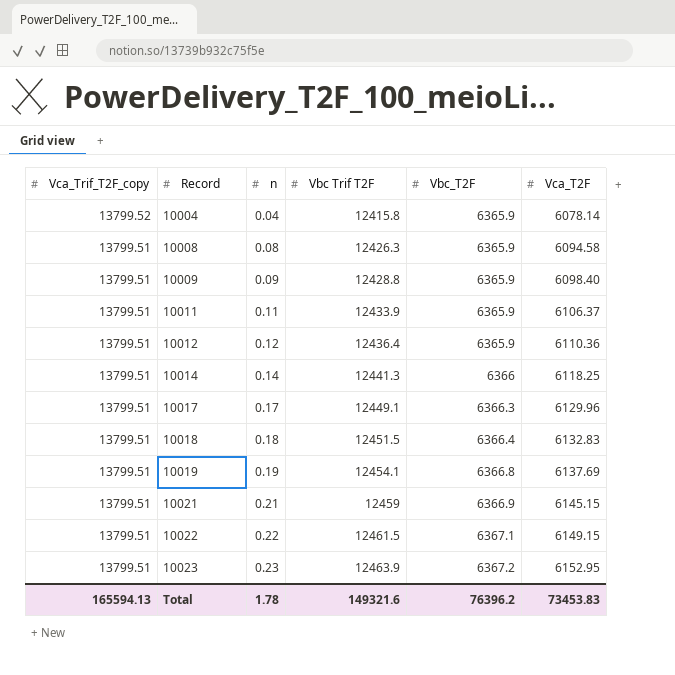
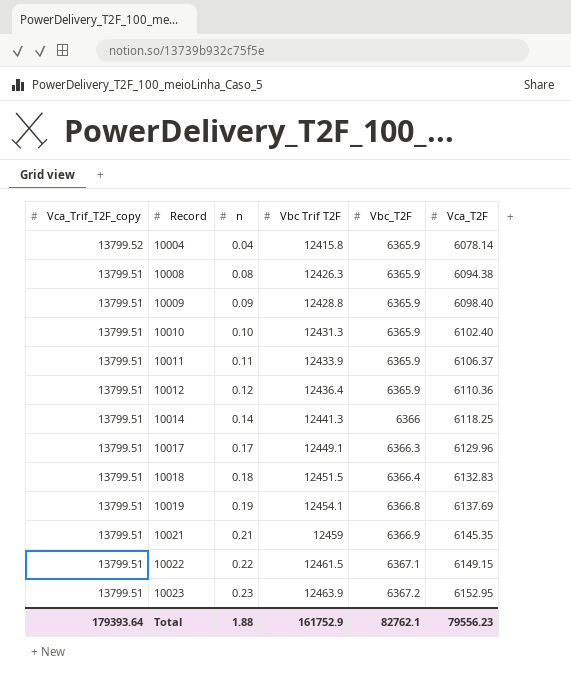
10008 | Vca_T2F: 6094.58 -> 6094.38
row 10010: none -> 13799.51 | 0.10 | 12431.3 | 6365.9 | 6102.40
10021 | Vca_T2F: 6145.15 -> 6145.35
Total | Vca_Trif_T2F_copy: 165594.13 -> 179393.64
Total | n: 1.78 -> 1.88
Total | Vbc Trif T2F: 149321.6 -> 161752.9
Total | Vbc_T2F: 76396.2 -> 82762.1
Total | Vca_T2F: 73453.83 -> 79556.23

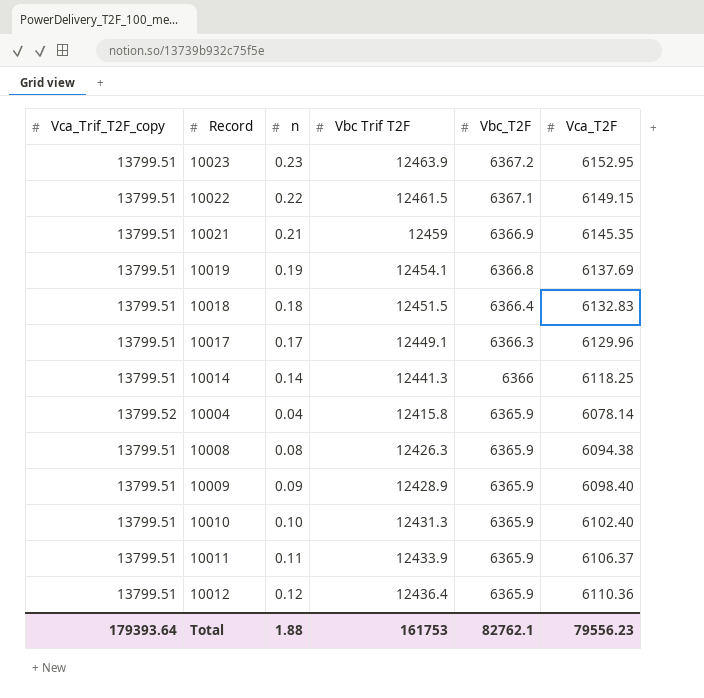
row order: Vca_Trif_T2F_copy descending -> Vbc_T2F descending
10009 | Vbc Trif T2F: 12428.8 -> 12428.9
Total | Vbc Trif T2F: 161752.9 -> 161753

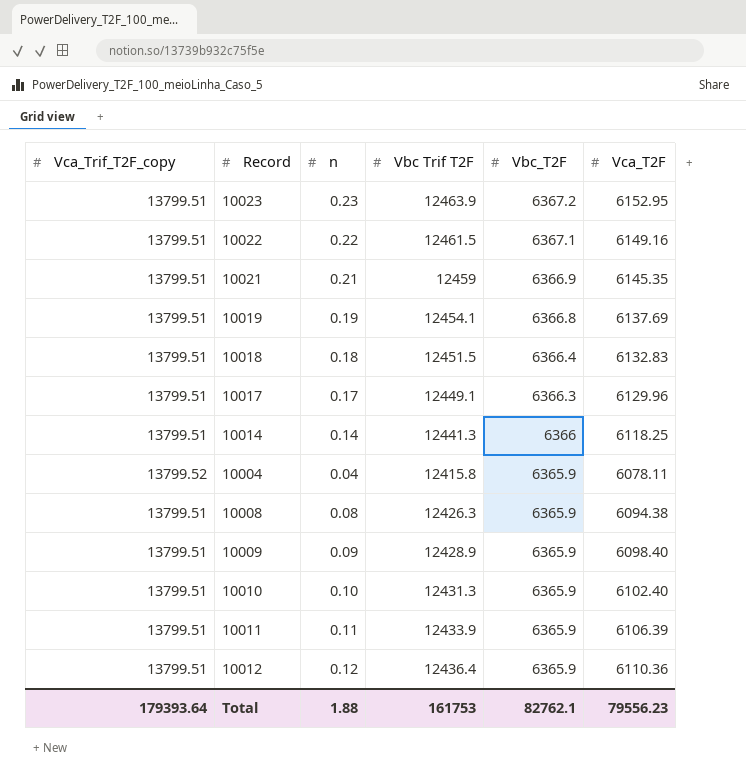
10022 | Vca_T2F: 6149.15 -> 6149.16
10004 | Vca_T2F: 6078.14 -> 6078.11
10011 | Vca_T2F: 6106.37 -> 6106.39

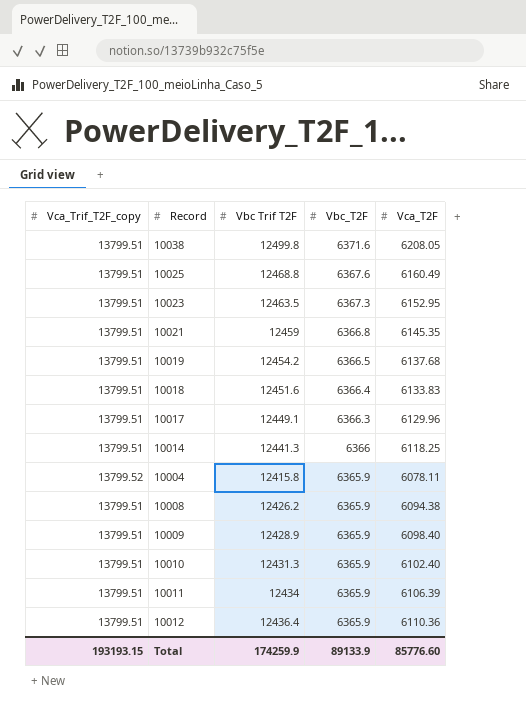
column n | position: 3 -> none
row 10022: 13799.51 | 0.22 | 12461.5 | 6367.1 | 6149.16 -> none
row 10038: none -> 13799.51 | 12499.8 | 6371.6 | 6208.05
row 10025: none -> 13799.51 | 12468.8 | 6367.6 | 6160.49
10023 | Vbc Trif T2F: 12463.9 -> 12463.5
10023 | Vbc_T2F: 6367.2 -> 6367.3
10021 | Vbc_T2F: 6366.9 -> 6366.8
10019 | Vbc Trif T2F: 12454.1 -> 12454.2
10019 | Vbc_T2F: 6366.8 -> 6366.5
10019 | Vca_T2F: 6137.69 -> 6137.68
10018 | Vbc Trif T2F: 12451.5 -> 12451.6
10018 | Vca_T2F: 6132.83 -> 6133.83
10008 | Vbc Trif T2F: 12426.3 -> 12426.2
10011 | Vbc Trif T2F: 12433.9 -> 12434
Total | Vca_Trif_T2F_copy: 179393.64 -> 193193.15
Total | Vbc Trif T2F: 161753 -> 174259.9
Total | Vbc_T2F: 82762.1 -> 89133.9
Total | Vca_T2F: 79556.23 -> 85776.60

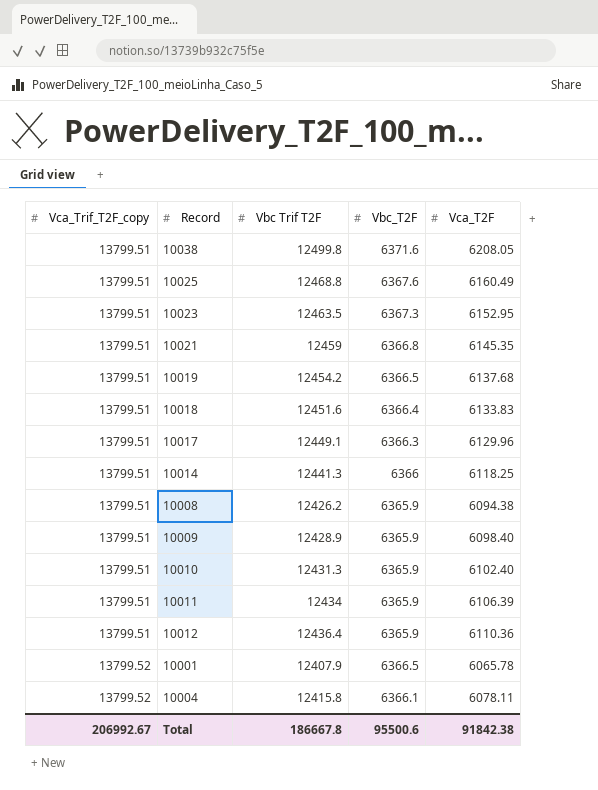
row order: Vbc_T2F descending -> Vca_Trif_T2F_copy ascending
row 10001: none -> 13799.52 | 12407.9 | 6366.5 | 6065.78
10004 | Vbc_T2F: 6365.9 -> 6366.1
Total | Vca_Trif_T2F_copy: 193193.15 -> 206992.67
Total | Vbc Trif T2F: 174259.9 -> 186667.8
Total | Vbc_T2F: 89133.9 -> 95500.6
Total | Vca_T2F: 85776.60 -> 91842.38

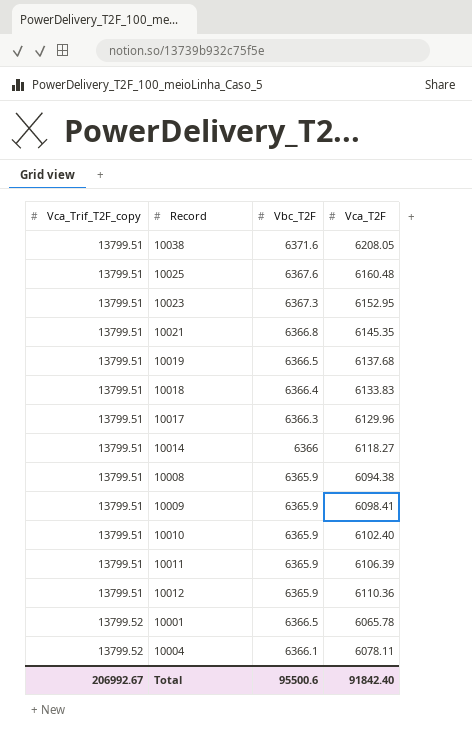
column Vbc Trif T2F | position: 3 -> none
10025 | Vca_T2F: 6160.49 -> 6160.48
10014 | Vca_T2F: 6118.25 -> 6118.27
10009 | Vca_T2F: 6098.40 -> 6098.41
Total | Vca_T2F: 91842.38 -> 91842.40

